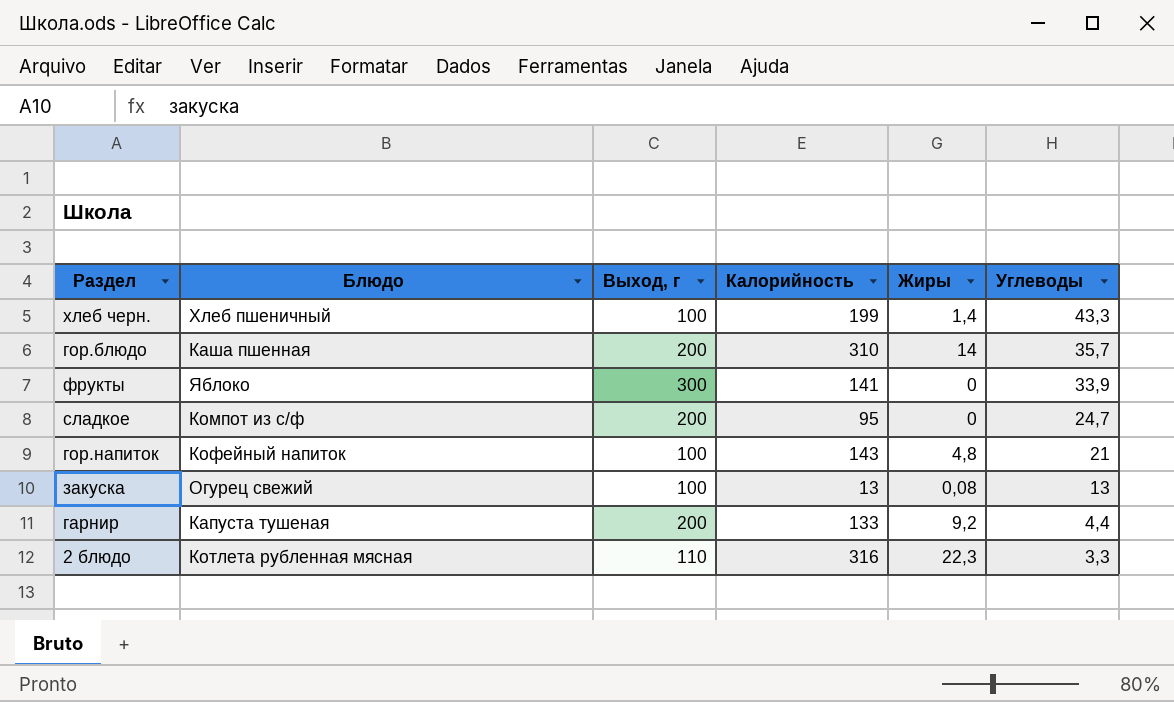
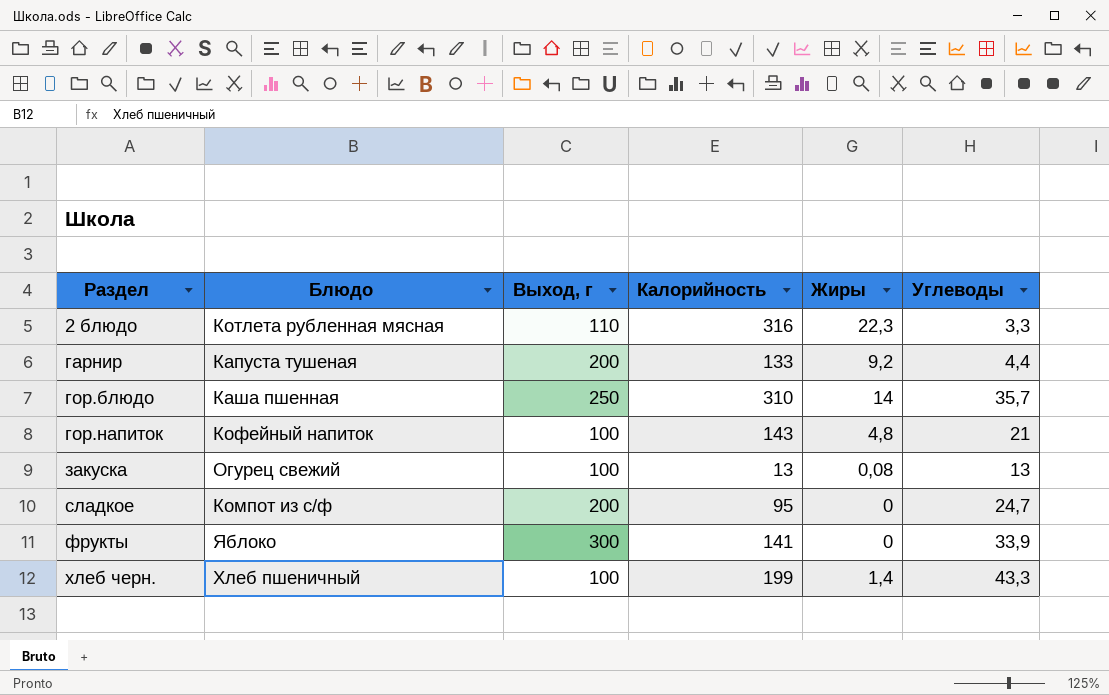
row order: Углеводы descending -> Раздел ascending
гор.блюдо | Выход, г: 200 -> 250

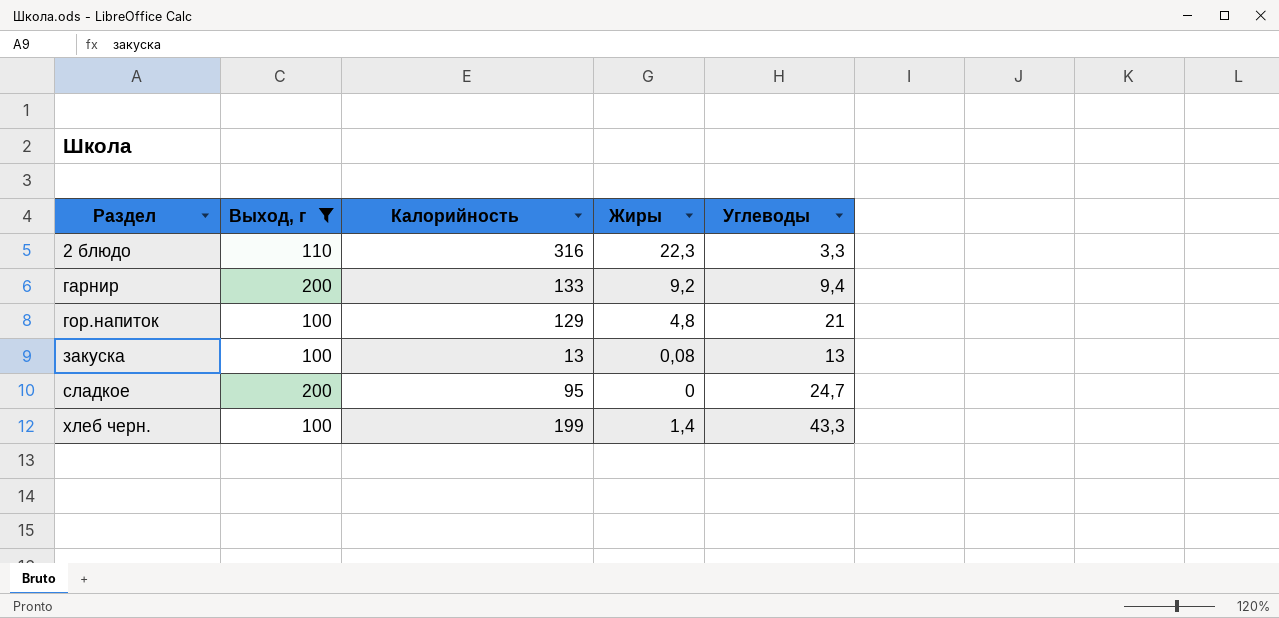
filter: none -> Выход, г <= 200
column Блюдо | position: 2 -> none
гарнир | Углеводы: 4,4 -> 9,4
гор.напиток | Калорийность: 143 -> 129

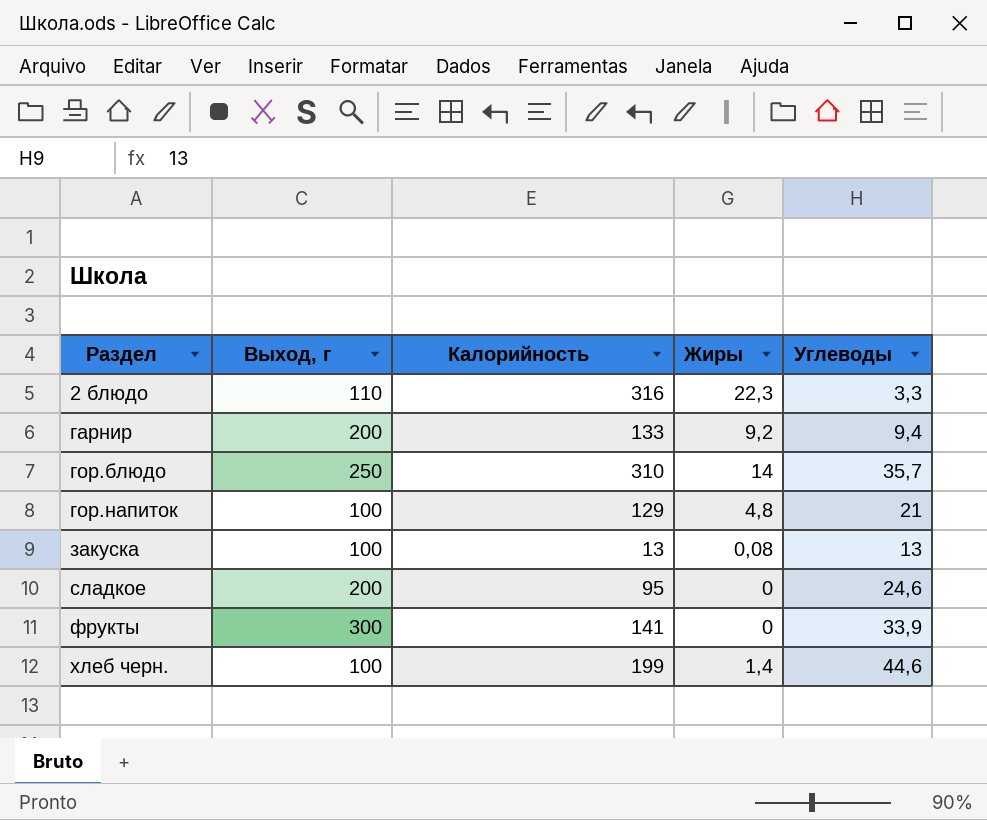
filter: Выход, г <= 200 -> none
сладкое | Углеводы: 24,7 -> 24,6
хлеб черн. | Углеводы: 43,3 -> 44,6

